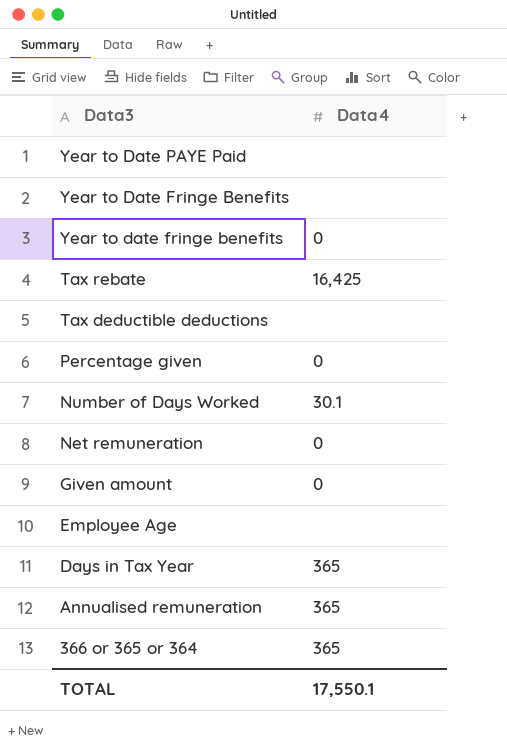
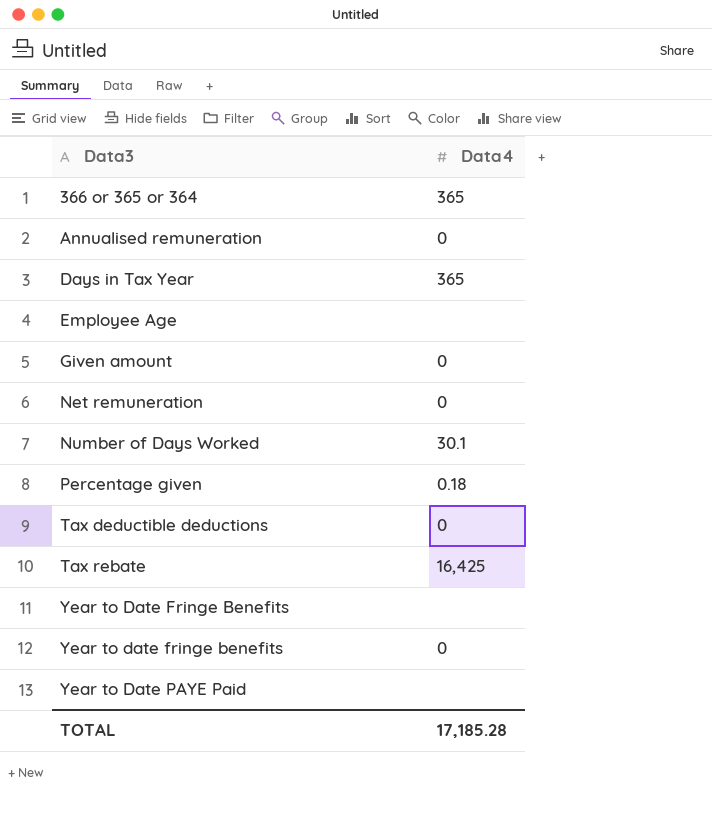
row order: Data3 descending -> Data3 ascending
Annualised remuneration | Data4: 365 -> 0
Percentage given | Data4: 0 -> 0.18
Tax deductible deductions | Data4: none -> 0
TOTAL | Data4: 17,550.1 -> 17,185.28

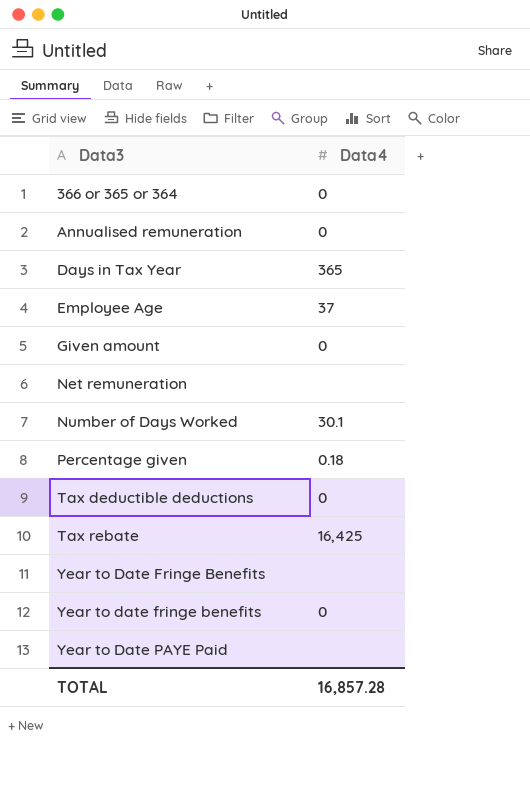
366 or 365 or 364 | Data4: 365 -> 0
Employee Age | Data4: none -> 37
Net remuneration | Data4: 0 -> none
TOTAL | Data4: 17,185.28 -> 16,857.28

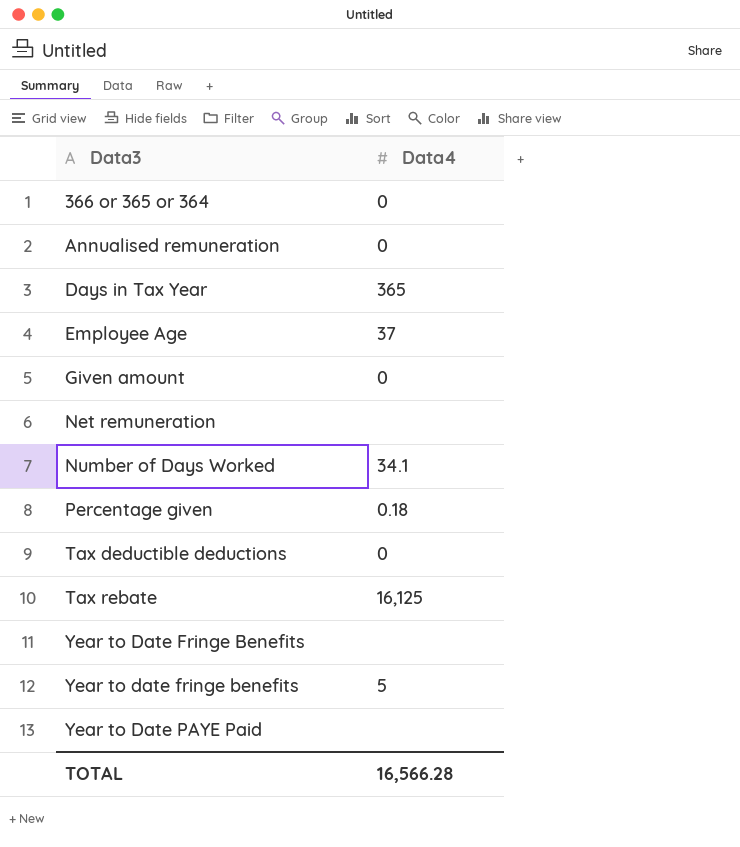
Number of Days Worked | Data4: 30.1 -> 34.1
Tax rebate | Data4: 16,425 -> 16,125
Year to date fringe benefits | Data4: 0 -> 5
TOTAL | Data4: 16,857.28 -> 16,566.28

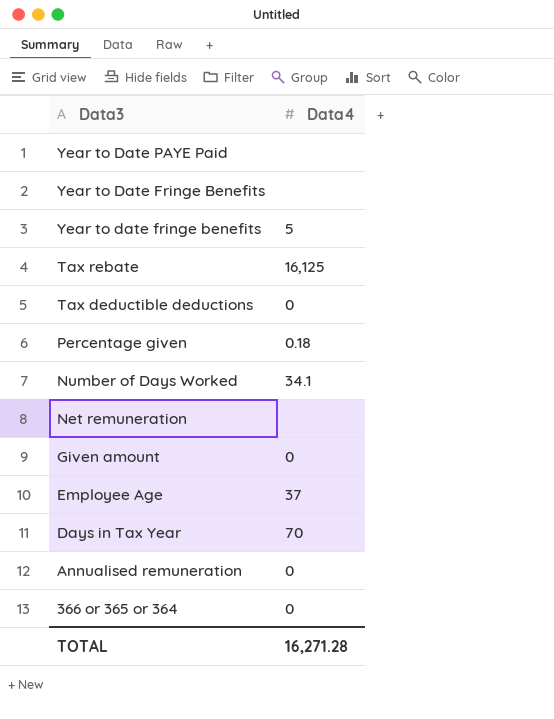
row order: Data3 ascending -> Data3 descending
Days in Tax Year | Data4: 365 -> 70
TOTAL | Data4: 16,566.28 -> 16,271.28

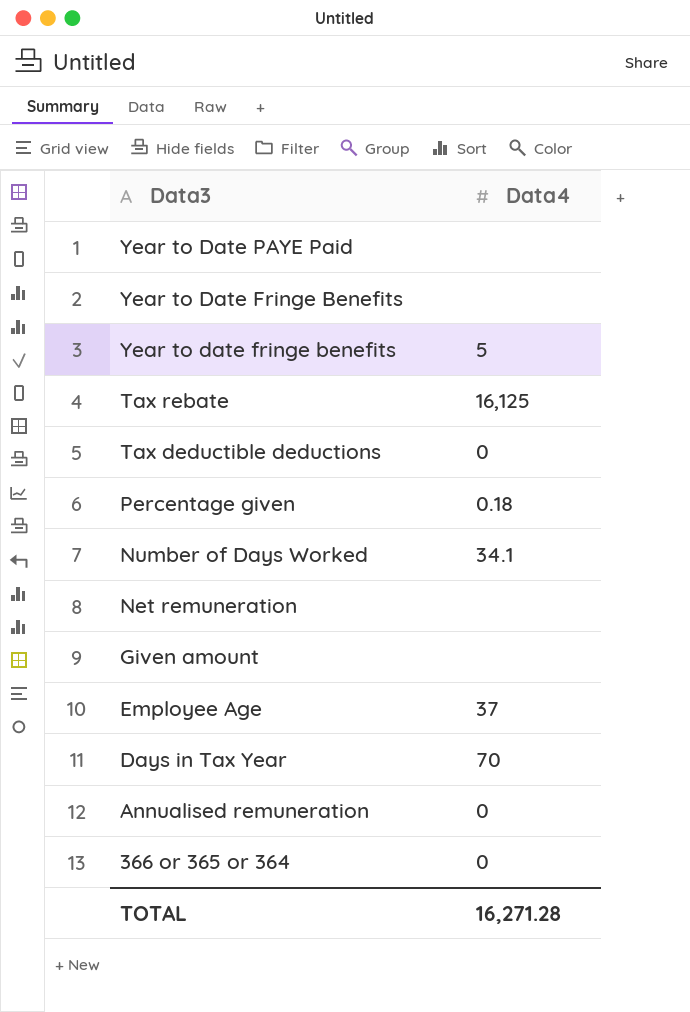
Given amount | Data4: 0 -> none

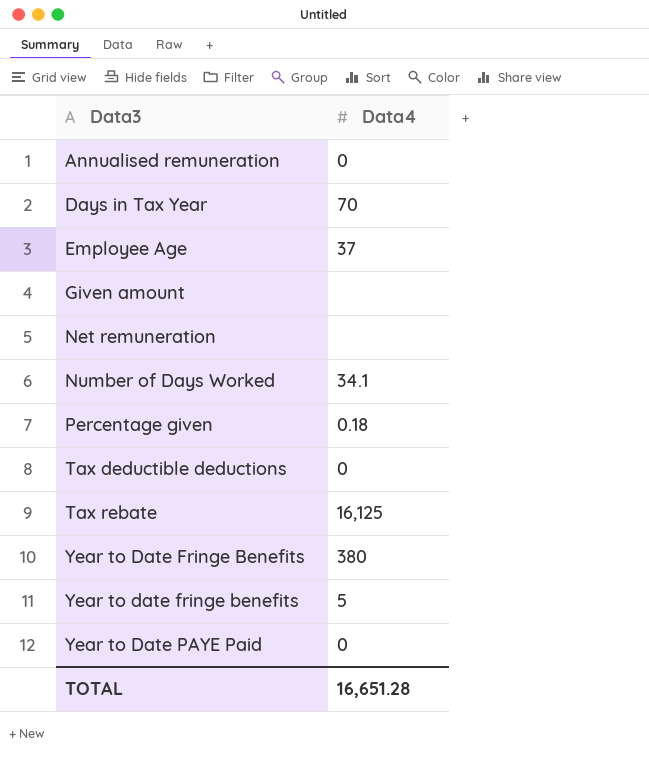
row order: Data3 descending -> Data3 ascending
row 366 or 365 or 364: 0 -> none
Year to Date Fringe Benefits | Data4: none -> 380
Year to Date PAYE Paid | Data4: none -> 0
TOTAL | Data4: 16,271.28 -> 16,651.28

